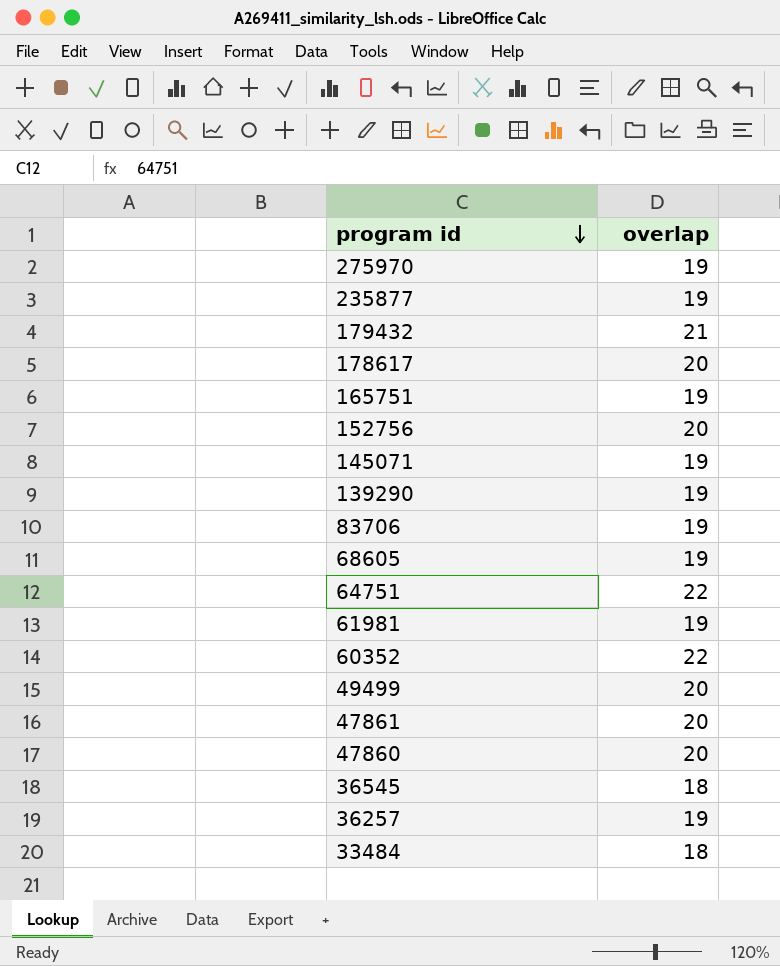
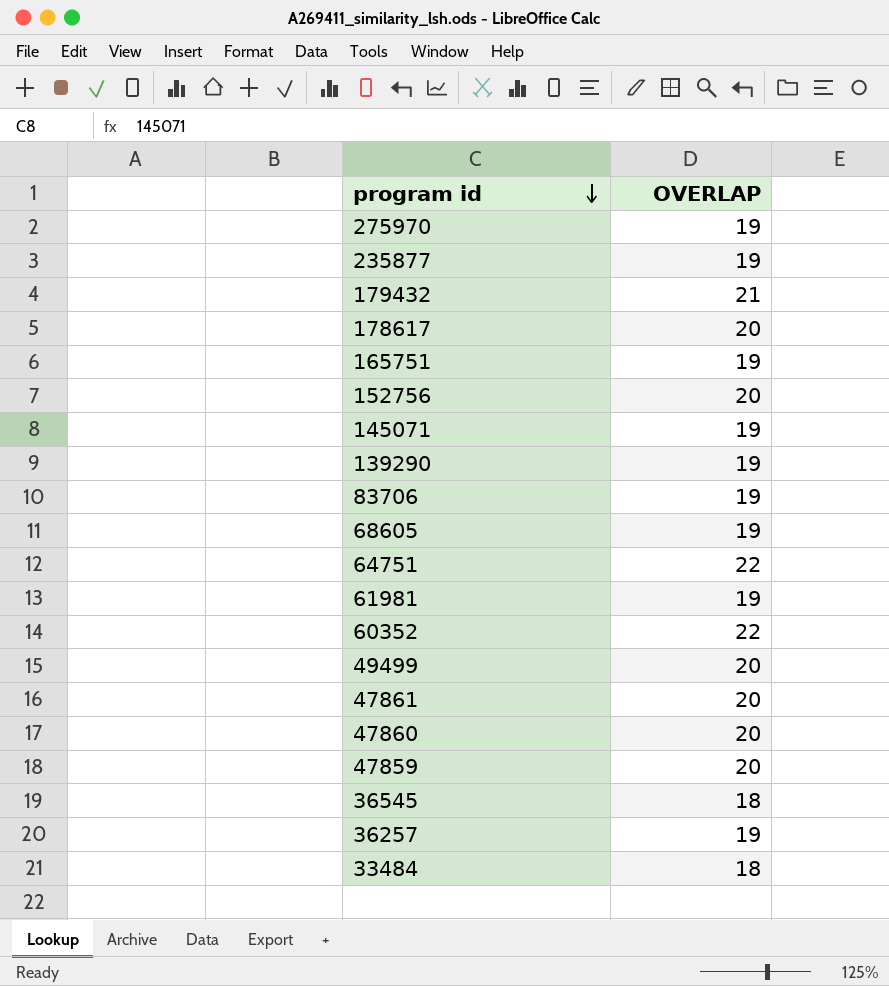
column name: overlap -> OVERLAP
row 47859: none -> 20

